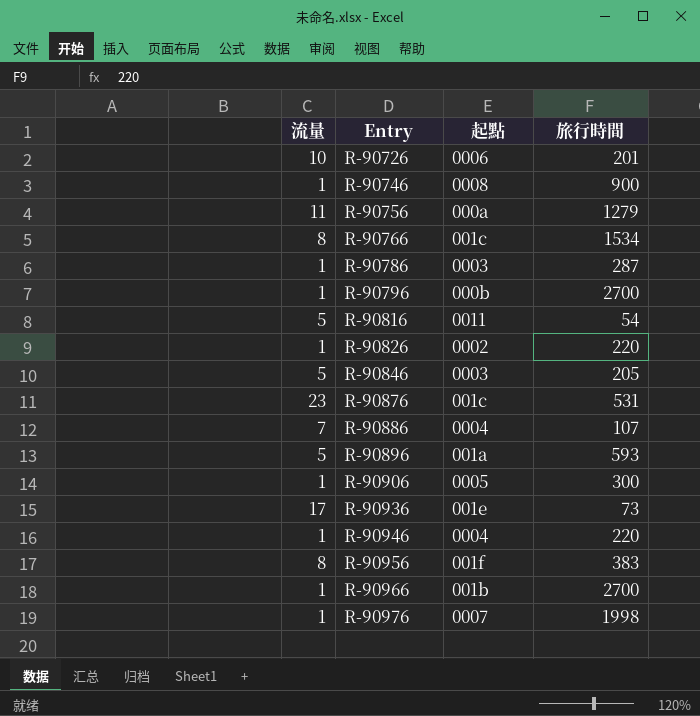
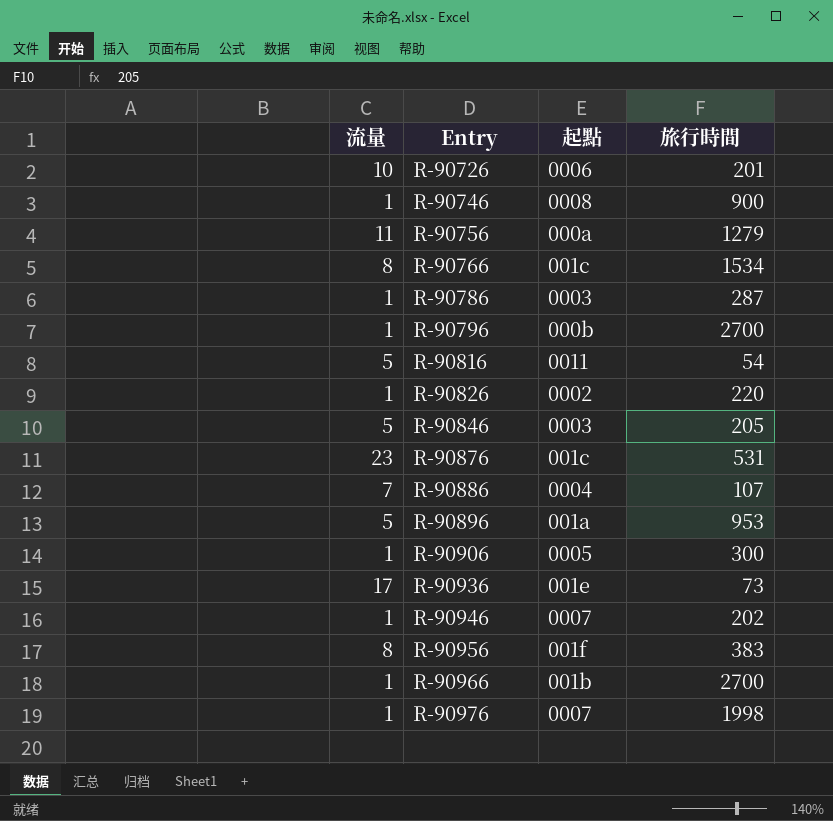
R-90896 | 旅行時間: 593 -> 953
R-90946 | 起點: 0004 -> 0007
R-90946 | 旅行時間: 220 -> 202

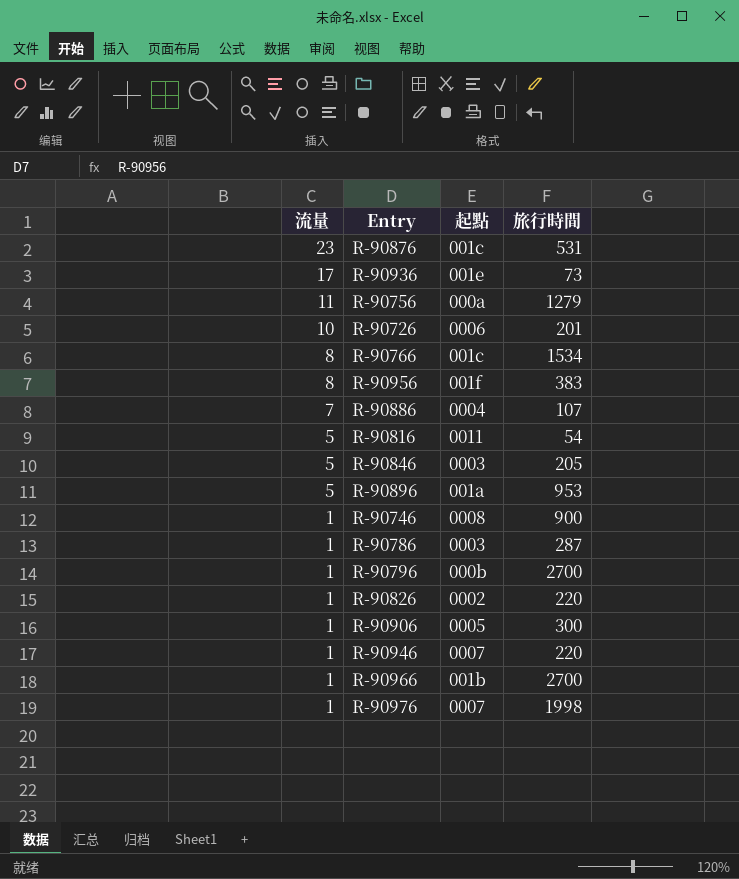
row order: Entry ascending -> 流量 descending
R-90946 | 旅行時間: 202 -> 220

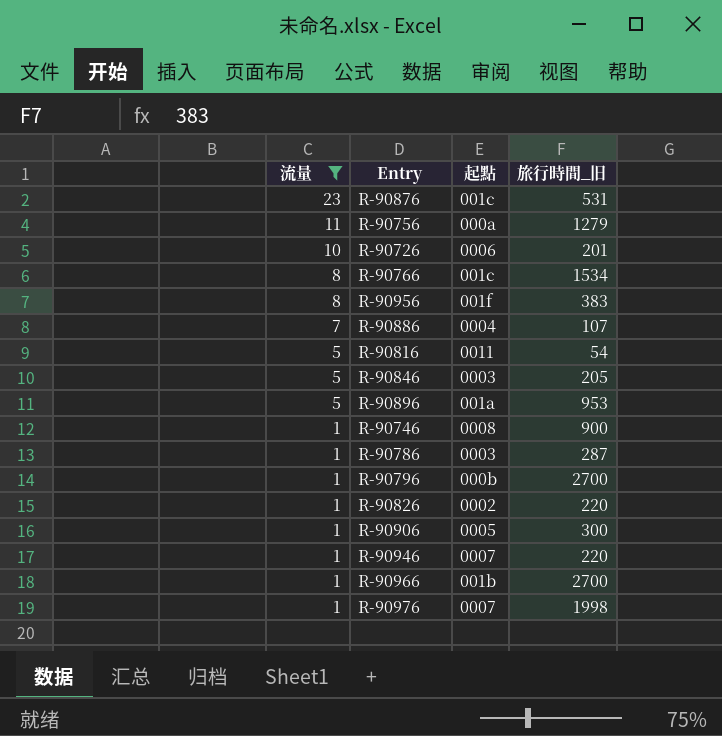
filter: none -> 流量 != 17
column name: 旅行時間 -> 旅行時間_旧

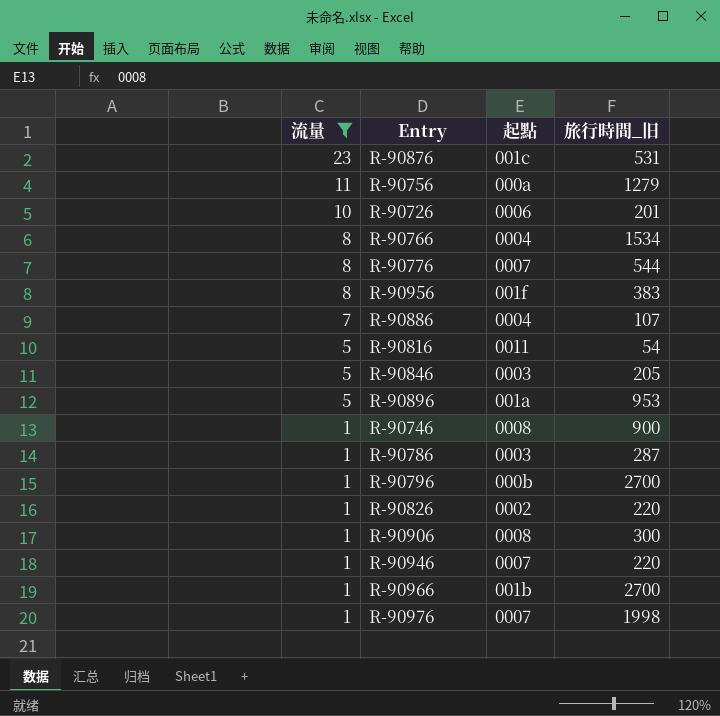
R-90766 | 起點: 001c -> 0004
row R-90776: none -> 8 | 0007 | 544
R-90906 | 起點: 0005 -> 0008

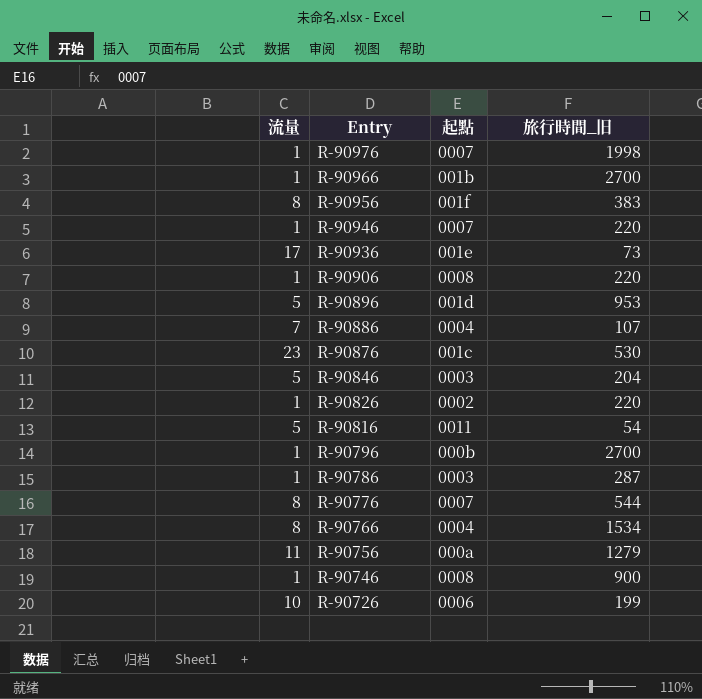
filter: 流量 != 17 -> none
row order: 流量 descending -> Entry descending
R-90906 | 旅行時間_旧: 300 -> 220
R-90896 | 起點: 001a -> 001d
R-90876 | 旅行時間_旧: 531 -> 530
R-90846 | 旅行時間_旧: 205 -> 204
R-90726 | 旅行時間_旧: 201 -> 199

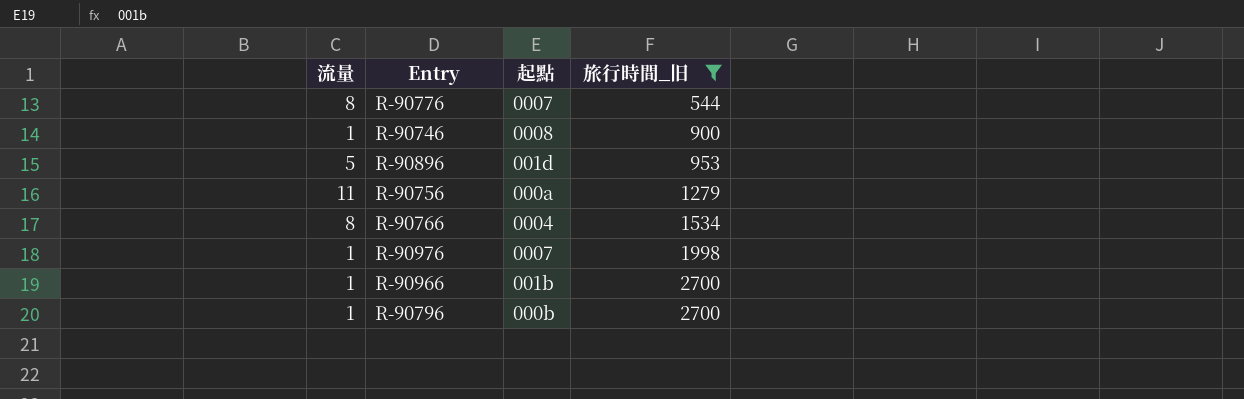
filter: none -> 旅行時間_旧 >= 544
row order: Entry descending -> 旅行時間_旧 ascending

